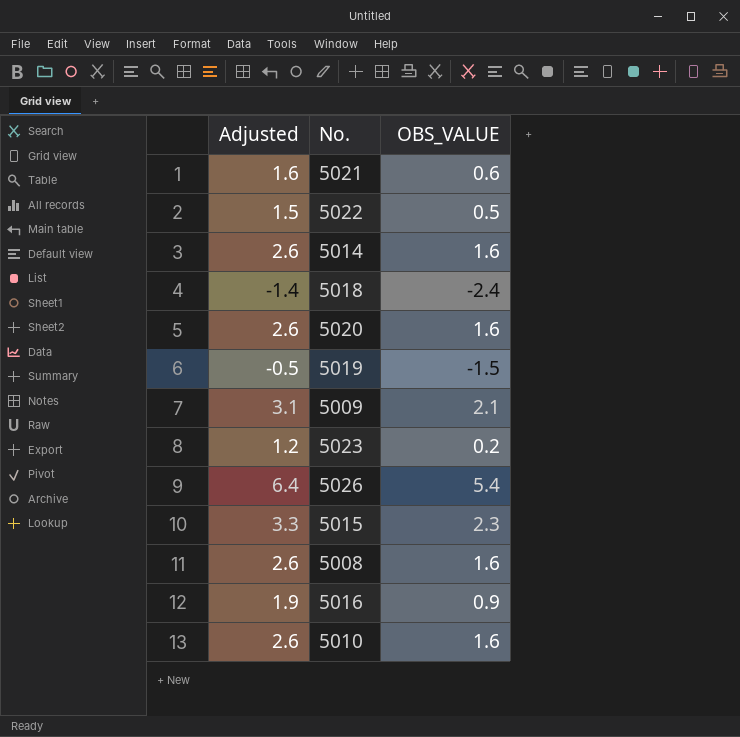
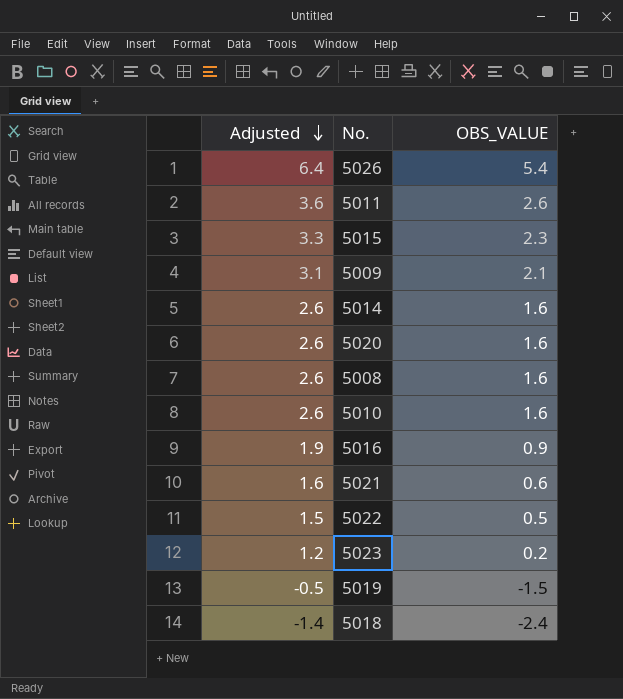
row order: none -> Adjusted descending
row 5011: none -> 3.6 | 2.6

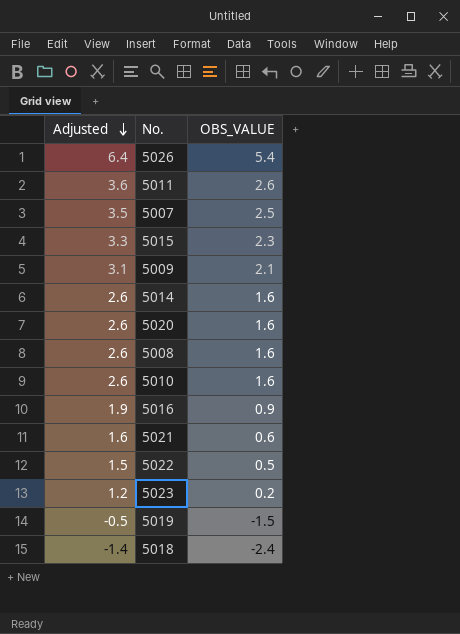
row 5007: none -> 3.5 | 2.5

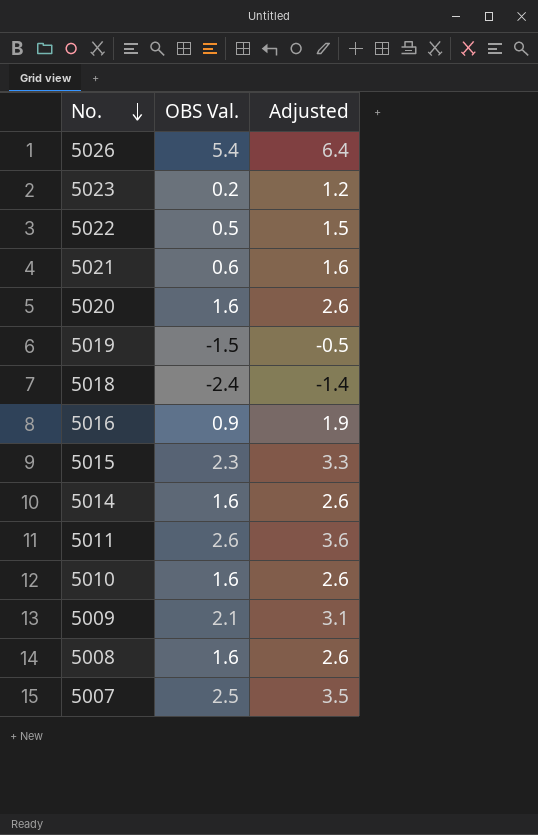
row order: Adjusted descending -> No. descending
column name: OBS_VALUE -> OBS Val.
column Adjusted | position: 1 -> 3

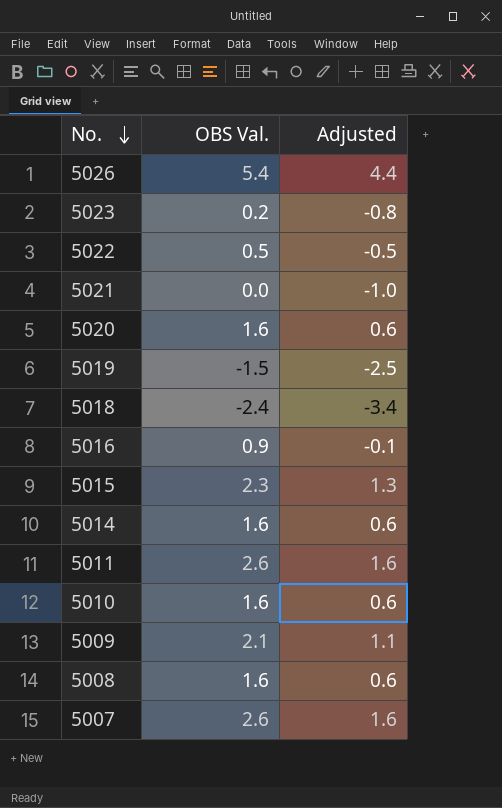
column Adjusted | formula: [OBS Val.] + 1 -> [OBS Val.] - 1
5021 | OBS Val.: 0.6 -> 0.0
5007 | OBS Val.: 2.5 -> 2.6

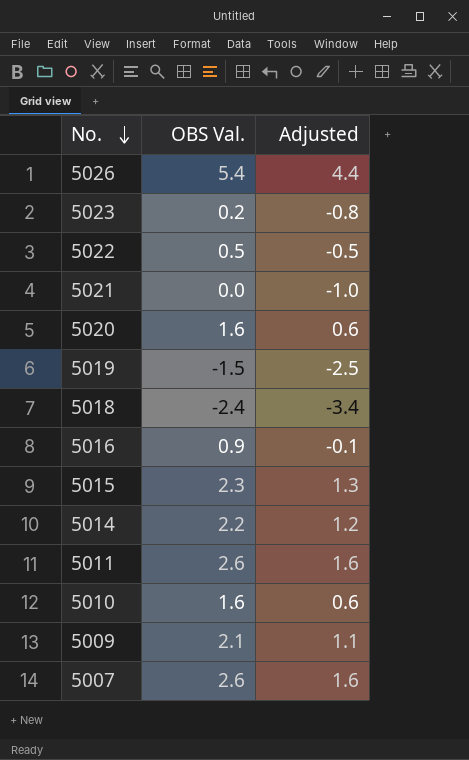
row 5008: 1.6 | 0.6 -> none
5014 | OBS Val.: 1.6 -> 2.2
5014 | Adjusted: 0.6 -> 1.2

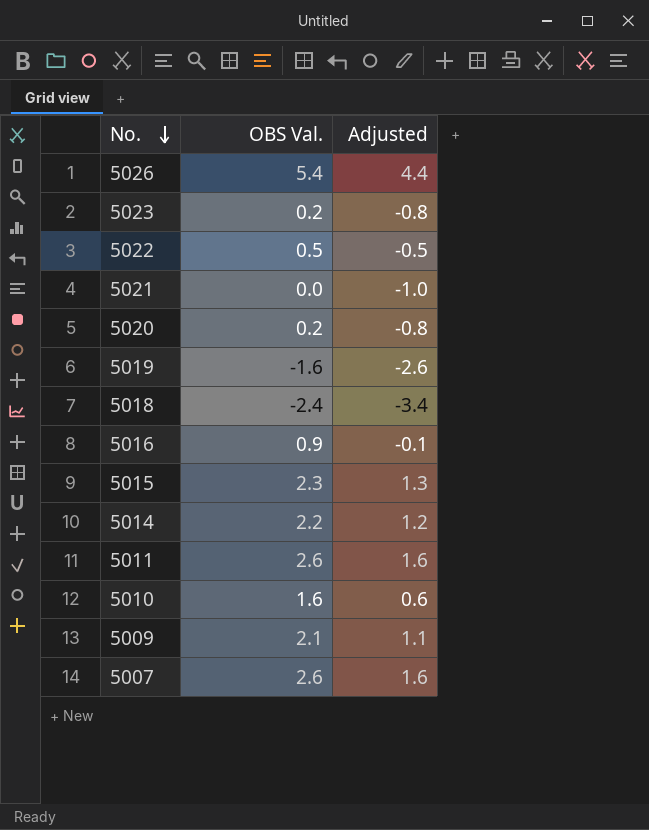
5020 | OBS Val.: 1.6 -> 0.2
5020 | Adjusted: 0.6 -> -0.8
5019 | OBS Val.: -1.5 -> -1.6
5019 | Adjusted: -2.5 -> -2.6

